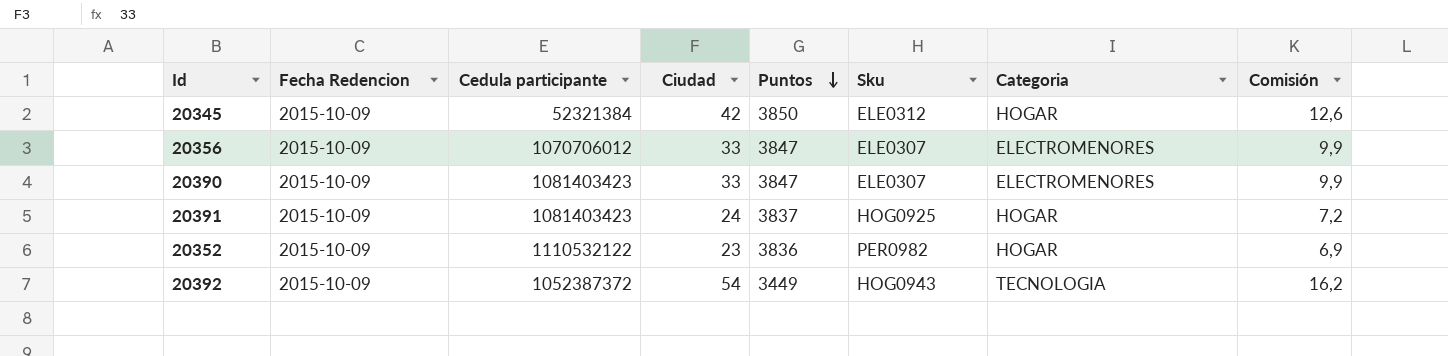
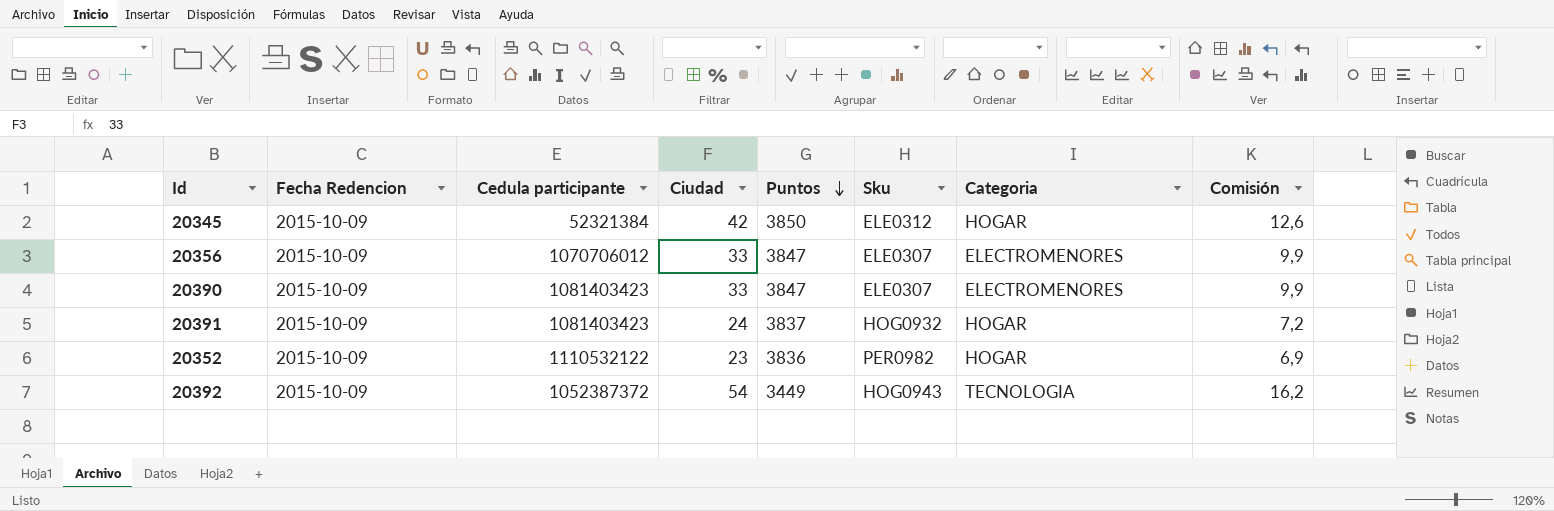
20391 | Sku: HOG0925 -> HOG0932

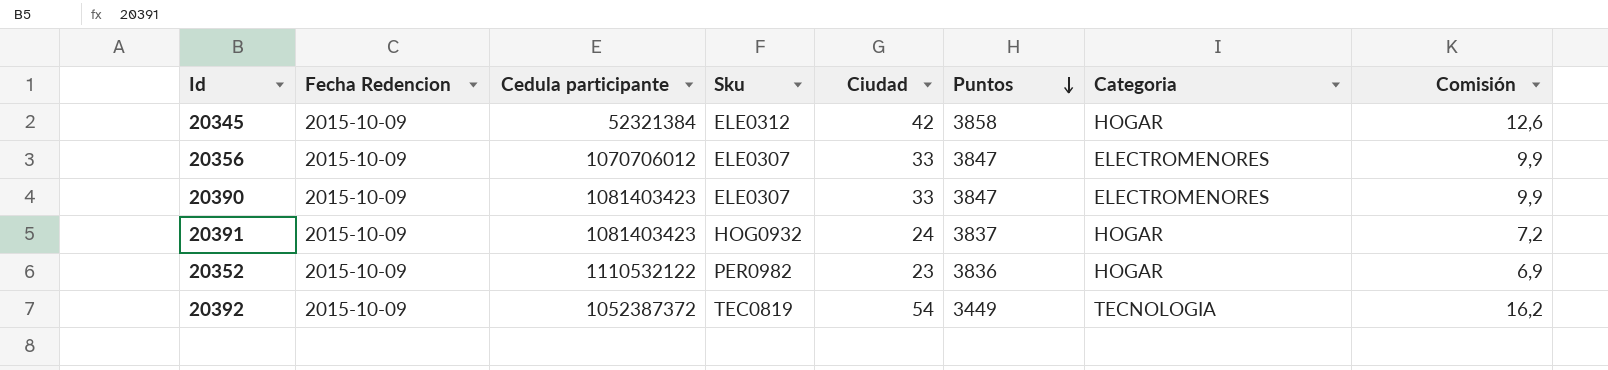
column Sku | position: 6 -> 4
20345 | Puntos: 3850 -> 3858
20392 | Sku: HOG0943 -> TEC0819

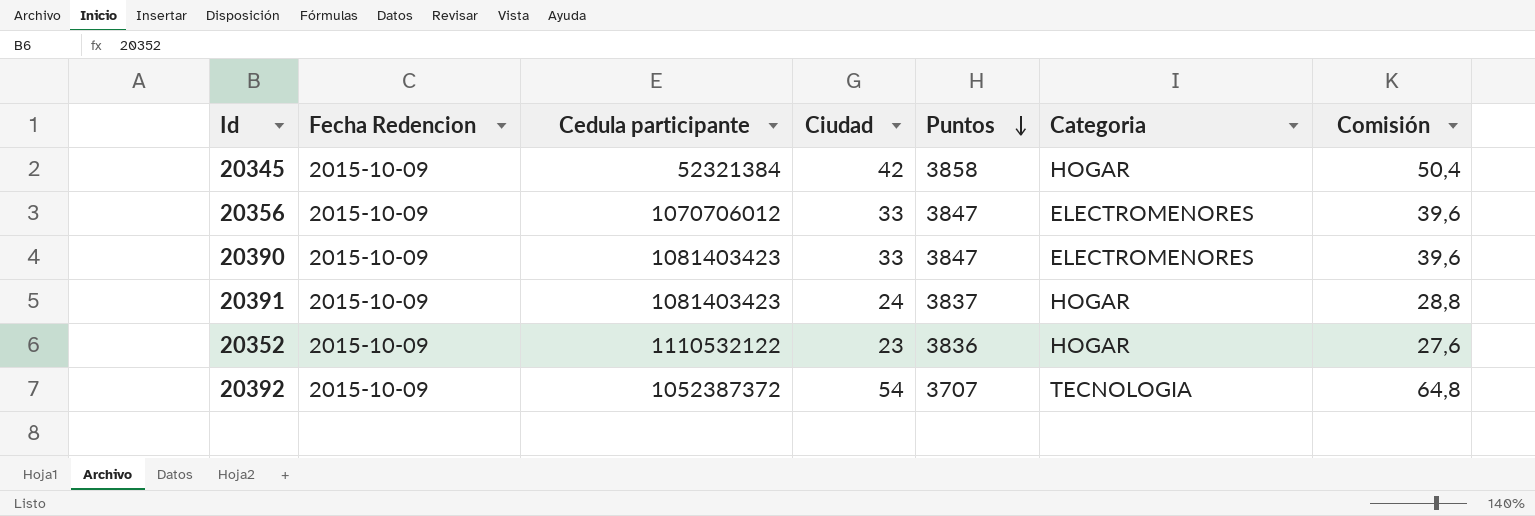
column Sku | position: 4 -> none
column Comisión | formula: [Ciudad] * 0,3 -> [Ciudad] * 1,2
20392 | Puntos: 3449 -> 3707

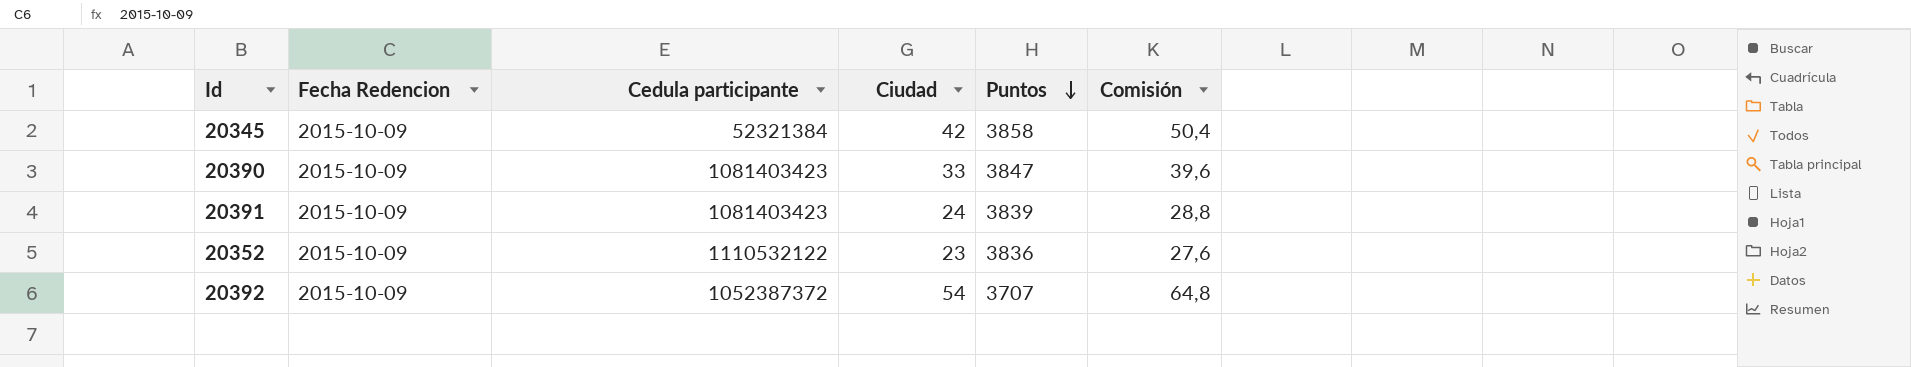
column Categoria | position: 6 -> none
row 20356: 2015-10-09 | 1070706012 | 33 | 3847 | ELECTROMENORES | 39,6 -> none
20391 | Puntos: 3837 -> 3839

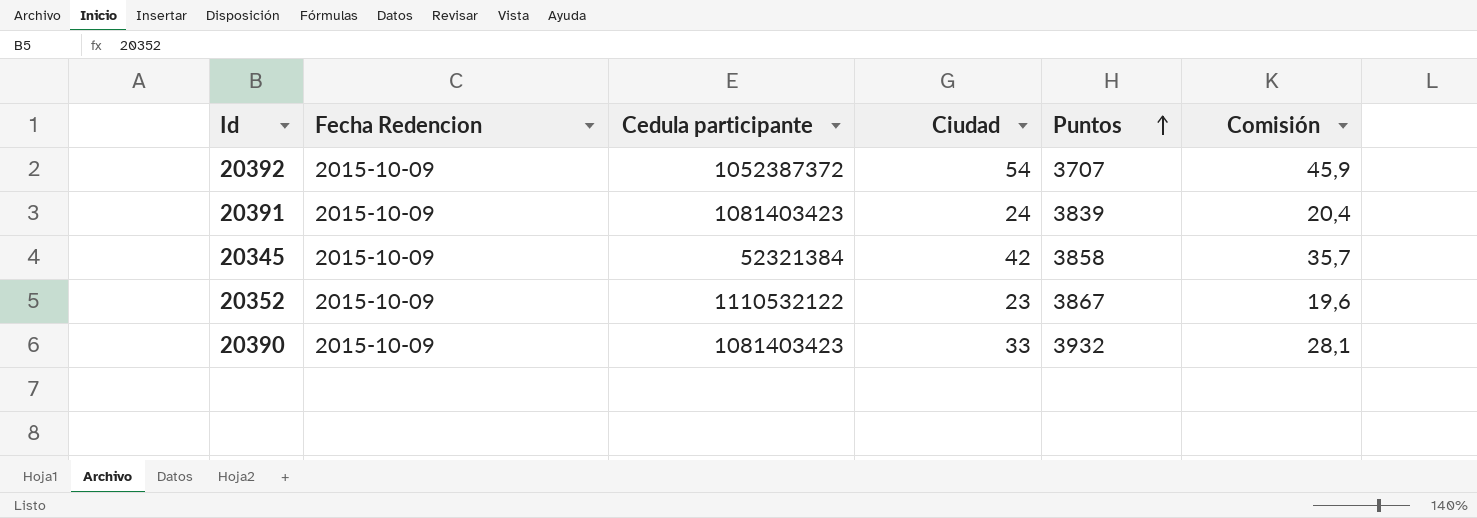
row order: Puntos descending -> Puntos ascending
column Comisión | formula: [Ciudad] * 1,2 -> [Ciudad] * 0,85
20352 | Puntos: 3836 -> 3867
20390 | Puntos: 3847 -> 3932

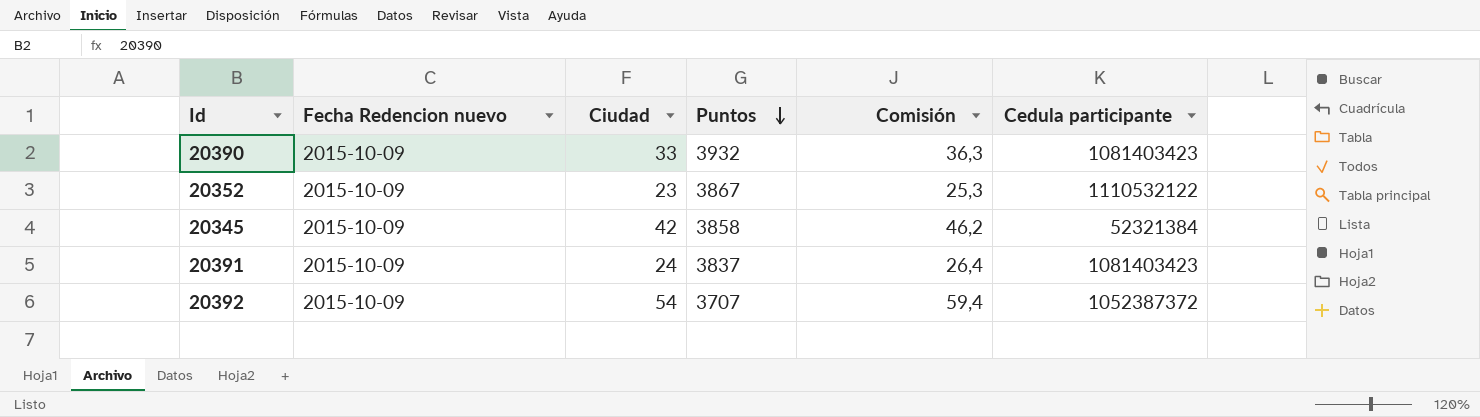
row order: Puntos ascending -> Puntos descending
column name: Fecha Redencion -> Fecha Redencion nuevo
column Comisión | formula: [Ciudad] * 0,85 -> [Ciudad] * 1,1
column Cedula participante | position: 3 -> 6
20391 | Puntos: 3839 -> 3837

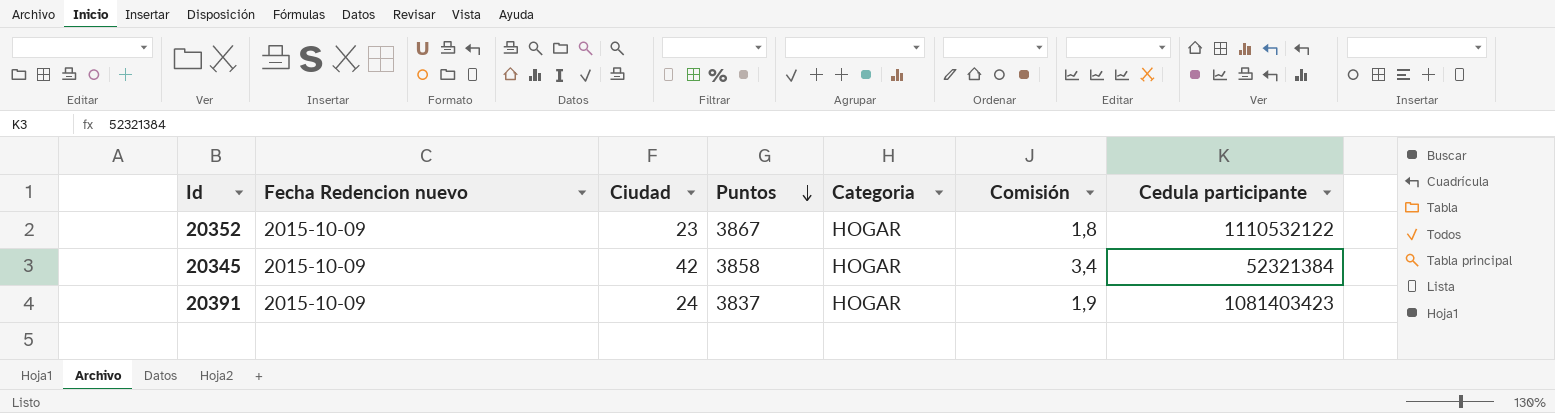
column Categoria | position: none -> 5
column Comisión | formula: [Ciudad] * 1,1 -> [Ciudad] * 0,08
row 20390: 2015-10-09 | 33 | 3932 | 36,3 | 1081403423 -> none
row 20392: 2015-10-09 | 54 | 3707 | 59,4 | 1052387372 -> none

